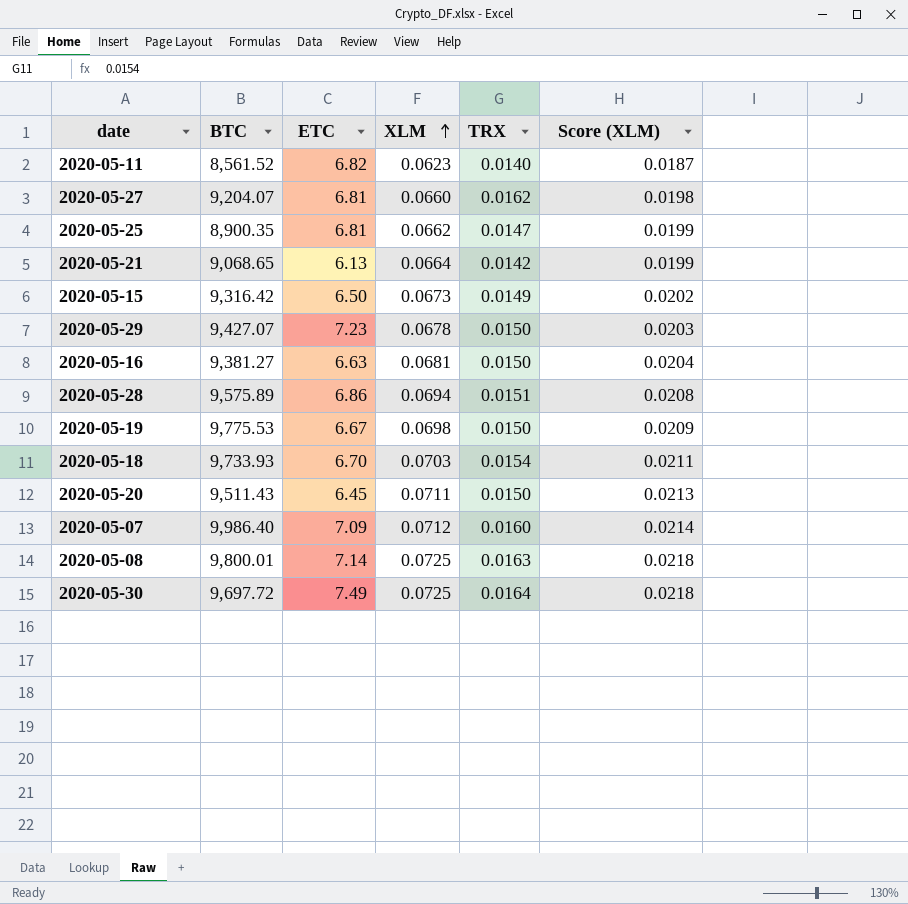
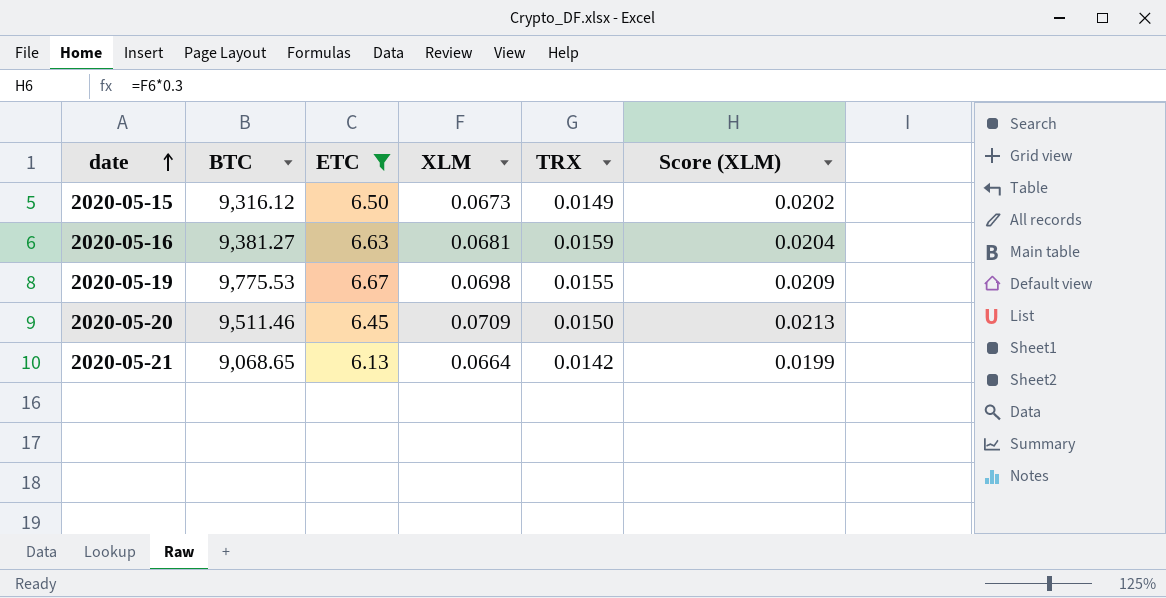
filter: none -> ETC <= 6.67
row order: XLM ascending -> date ascending
2020-05-15 | BTC: 9,316.42 -> 9,316.12
2020-05-16 | TRX: 0.0150 -> 0.0159
2020-05-19 | TRX: 0.0150 -> 0.0155
2020-05-20 | BTC: 9,511.43 -> 9,511.46
2020-05-20 | XLM: 0.0711 -> 0.0709

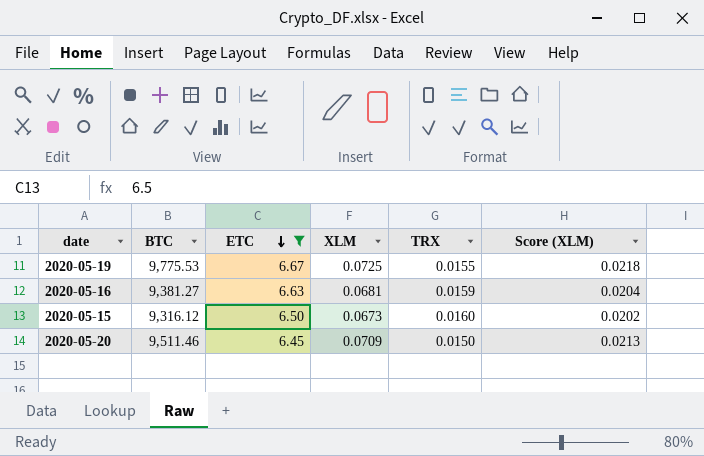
row order: date ascending -> ETC descending
row 2020-05-21: 9,068.65 | 6.13 | 0.0664 | 0.0142 | 0.0199 -> none
2020-05-19 | XLM: 0.0698 -> 0.0725
2020-05-19 | Score (XLM): 0.0209 -> 0.0218
2020-05-15 | TRX: 0.0149 -> 0.0160

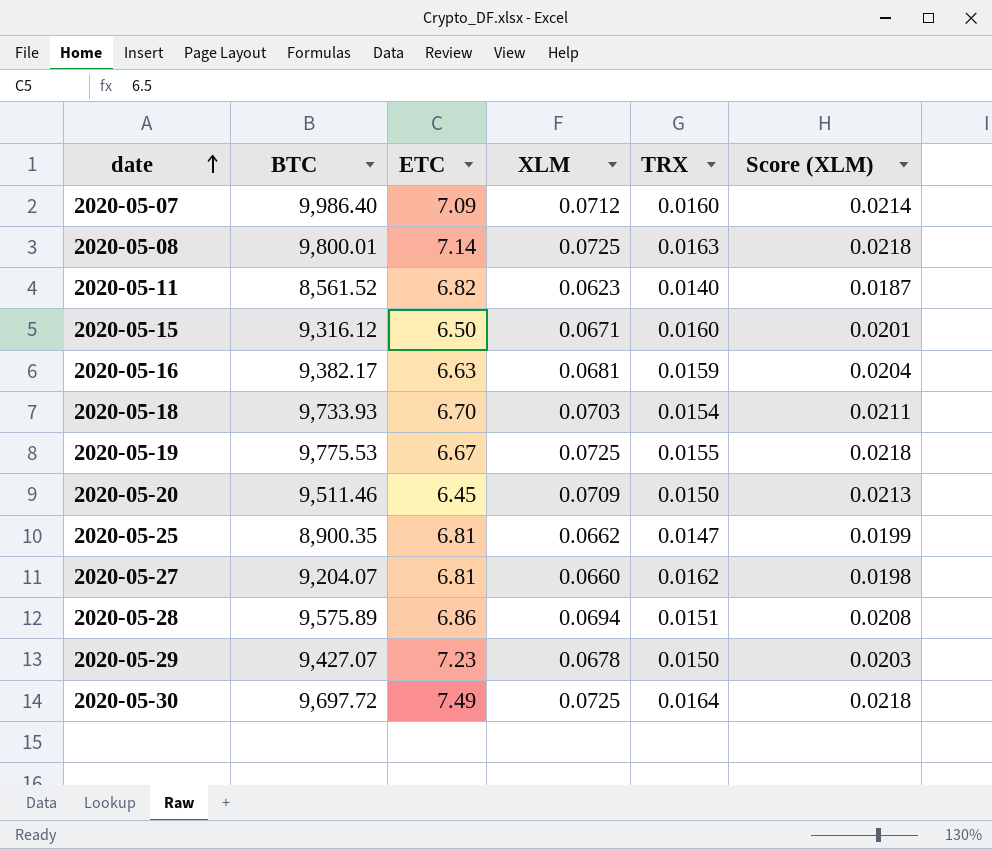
filter: ETC <= 6.67 -> none
row order: ETC descending -> date ascending
2020-05-15 | XLM: 0.0673 -> 0.0671
2020-05-15 | Score (XLM): 0.0202 -> 0.0201
2020-05-16 | BTC: 9,381.27 -> 9,382.17

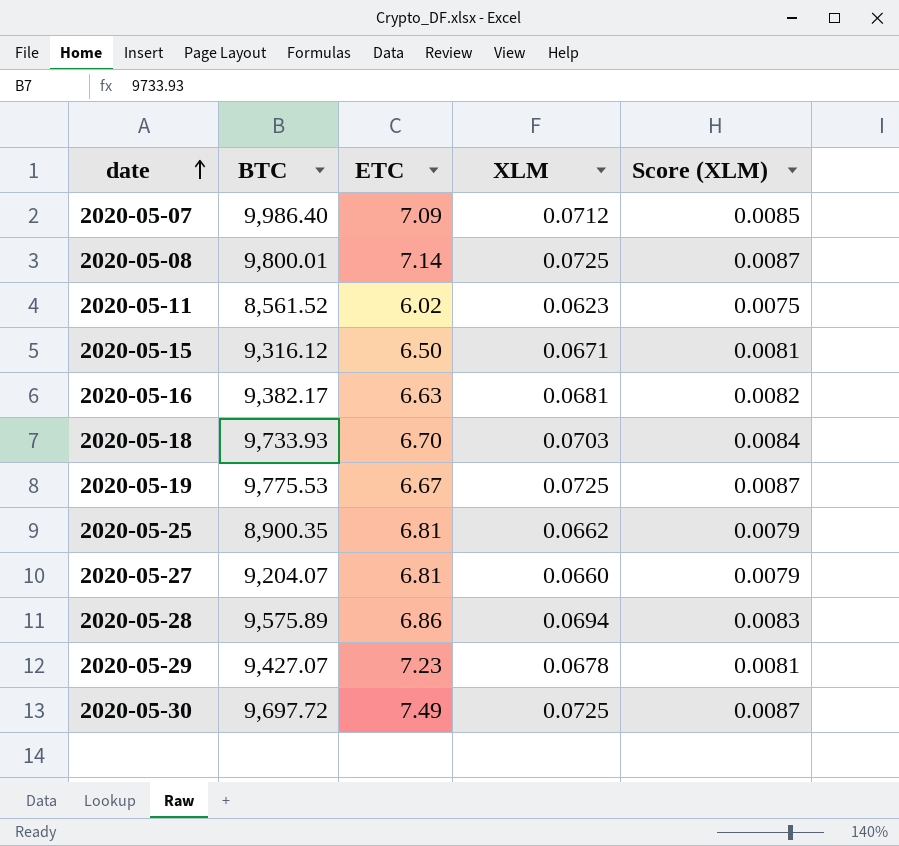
column TRX | position: 5 -> none
column Score (XLM) | formula: [XLM] * 0.3 -> [XLM] * 0.12
row 2020-05-20: 9,511.46 | 6.45 | 0.0709 | 0.0150 | 0.0213 -> none
2020-05-11 | ETC: 6.82 -> 6.02

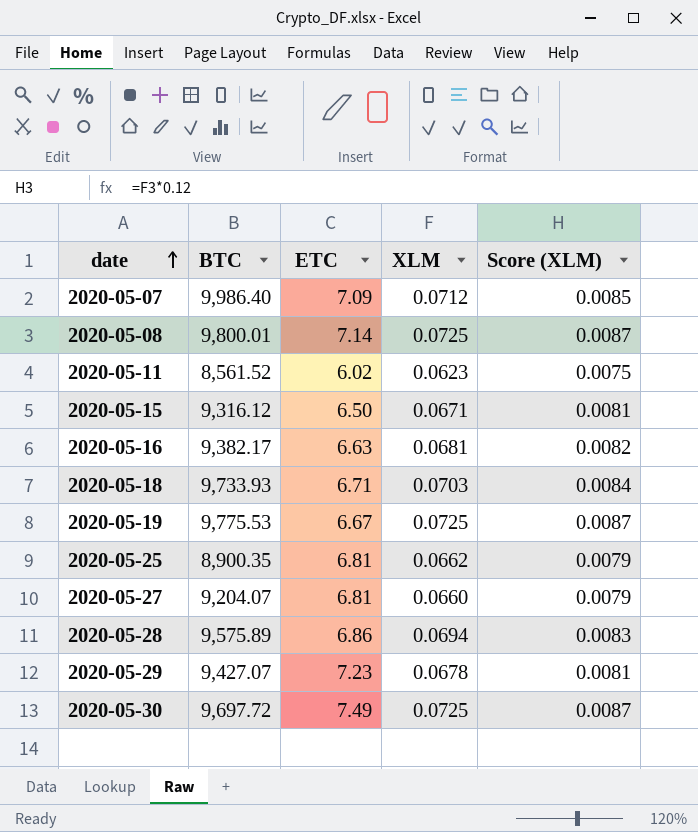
2020-05-18 | ETC: 6.70 -> 6.71

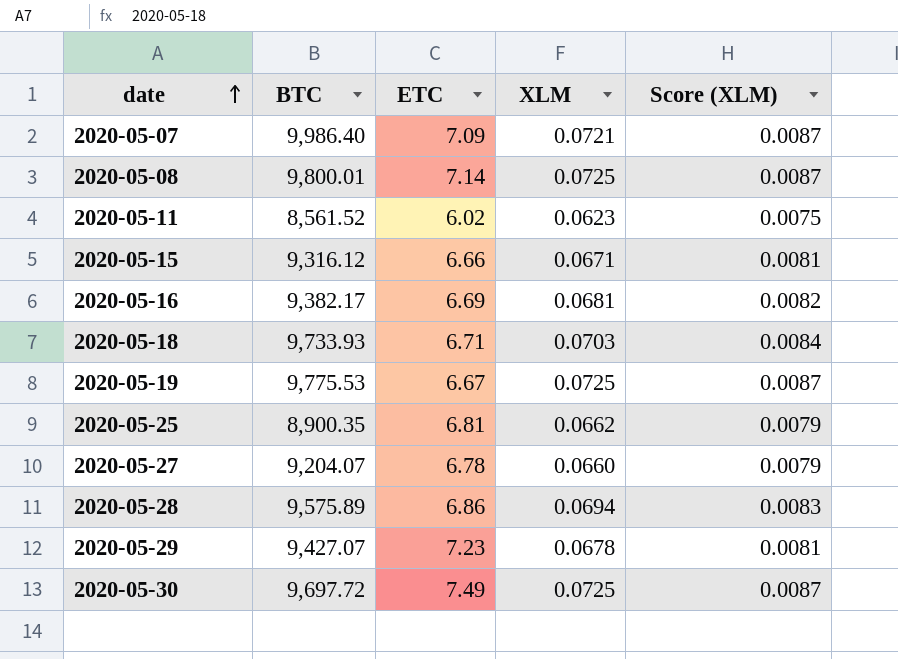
2020-05-07 | XLM: 0.0712 -> 0.0721
2020-05-07 | Score (XLM): 0.0085 -> 0.0087
2020-05-15 | ETC: 6.50 -> 6.66
2020-05-16 | ETC: 6.63 -> 6.69
2020-05-27 | ETC: 6.81 -> 6.78

